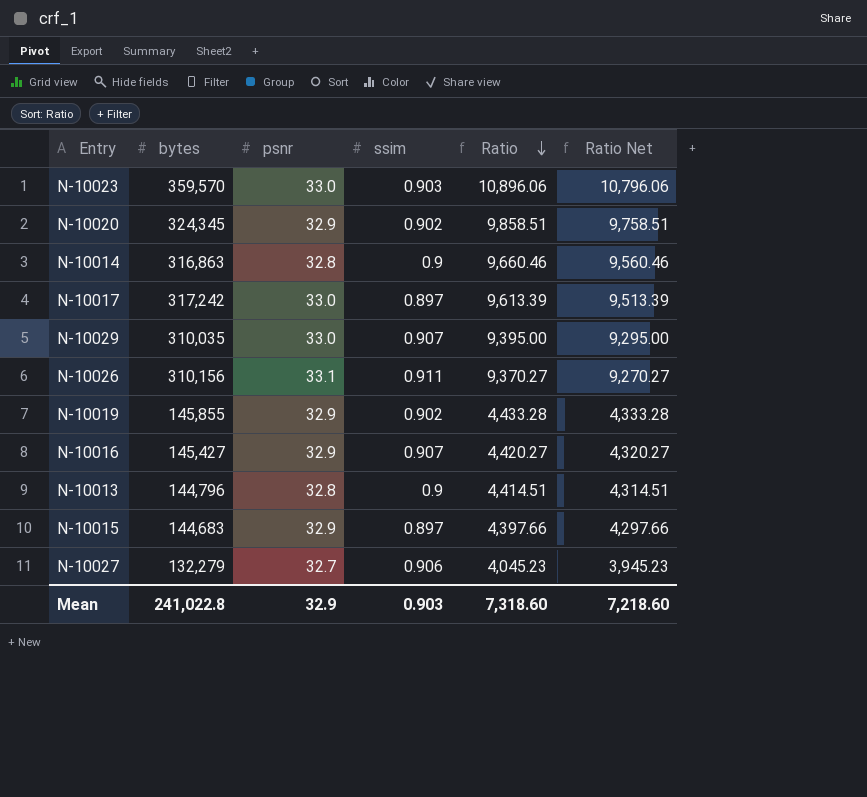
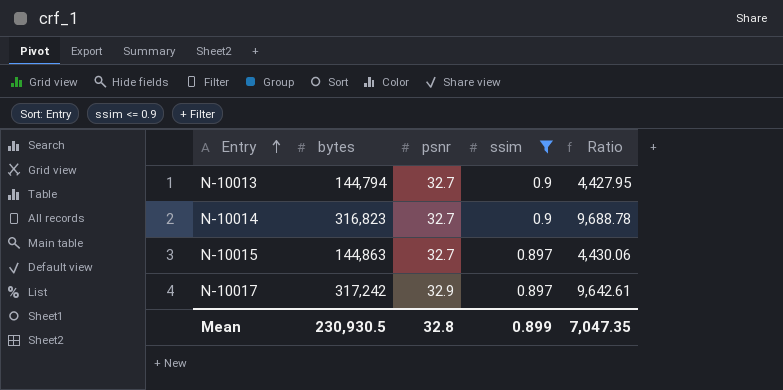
filter: none -> ssim <= 0.9
row order: Ratio descending -> Entry ascending
column Ratio Net | formula: [Ratio] - 100 -> none
N-10013 | bytes: 144,796 -> 144,794
N-10013 | psnr: 32.8 -> 32.7
N-10013 | Ratio: 4,414.51 -> 4,427.95
N-10014 | bytes: 316,863 -> 316,823
N-10014 | psnr: 32.8 -> 32.7
N-10014 | Ratio: 9,660.46 -> 9,688.78
N-10015 | bytes: 144,683 -> 144,863
N-10015 | psnr: 32.9 -> 32.7
N-10015 | Ratio: 4,397.66 -> 4,430.06
N-10017 | psnr: 33.0 -> 32.9
N-10017 | Ratio: 9,613.39 -> 9,642.61
Mean | bytes: 241,022.8 -> 230,930.5
Mean | psnr: 32.9 -> 32.8
Mean | ssim: 0.903 -> 0.899
Mean | Ratio: 7,318.60 -> 7,047.35

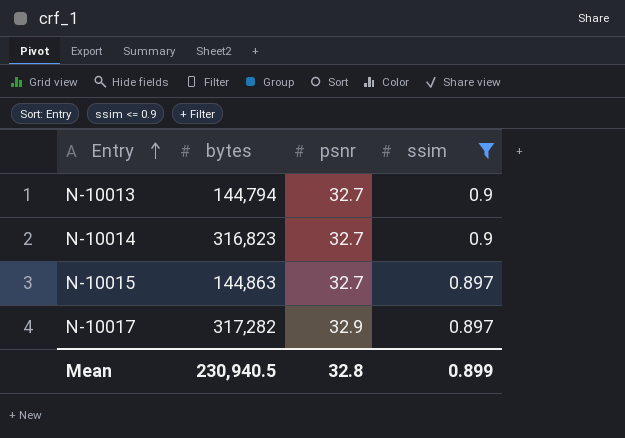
column Ratio | formula: [bytes] / [psnr] -> none
N-10017 | bytes: 317,242 -> 317,282
Mean | bytes: 230,930.5 -> 230,940.5

